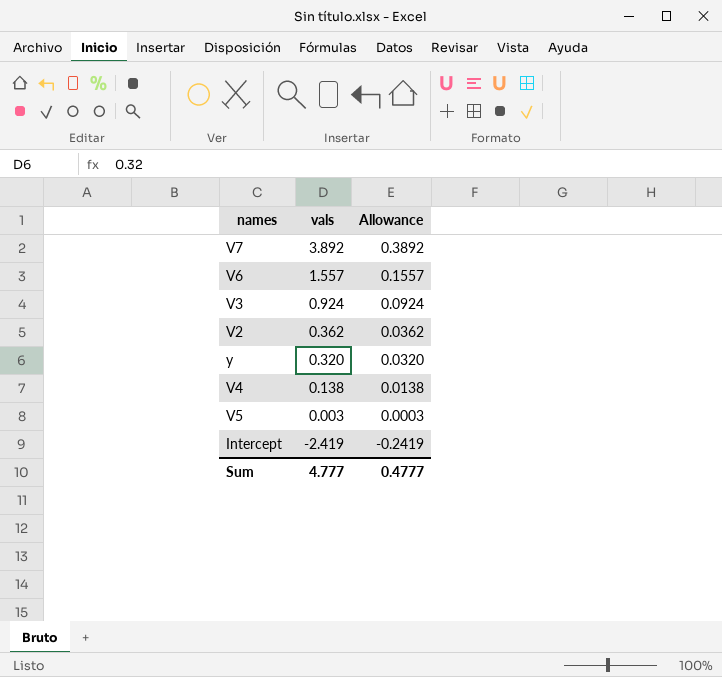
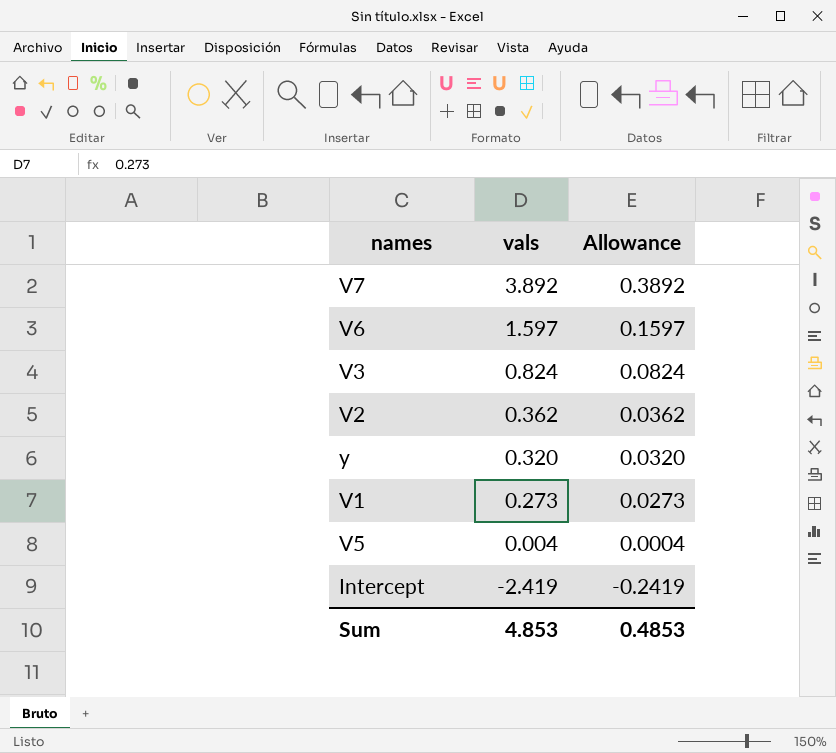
row V4: 0.138 | 0.0138 -> none
V6 | vals: 1.557 -> 1.597
V6 | Allowance: 0.1557 -> 0.1597
V3 | vals: 0.924 -> 0.824
V3 | Allowance: 0.0924 -> 0.0824
row V1: none -> 0.273 | 0.0273
V5 | vals: 0.003 -> 0.004
V5 | Allowance: 0.0003 -> 0.0004
Sum | vals: 4.777 -> 4.853
Sum | Allowance: 0.4777 -> 0.4853

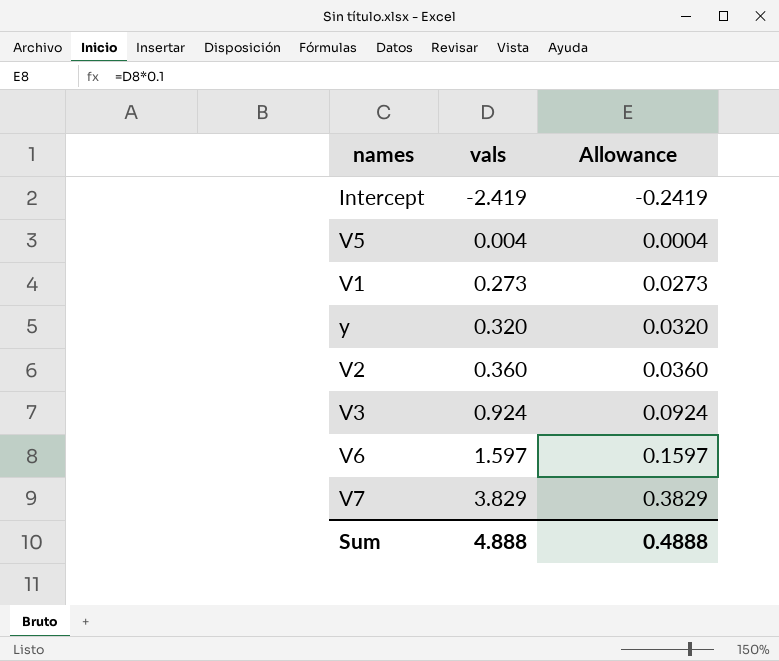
row order: vals descending -> vals ascending
V2 | vals: 0.362 -> 0.360
V2 | Allowance: 0.0362 -> 0.0360
V3 | vals: 0.824 -> 0.924
V3 | Allowance: 0.0824 -> 0.0924
V7 | vals: 3.892 -> 3.829
V7 | Allowance: 0.3892 -> 0.3829
Sum | vals: 4.853 -> 4.888
Sum | Allowance: 0.4853 -> 0.4888

